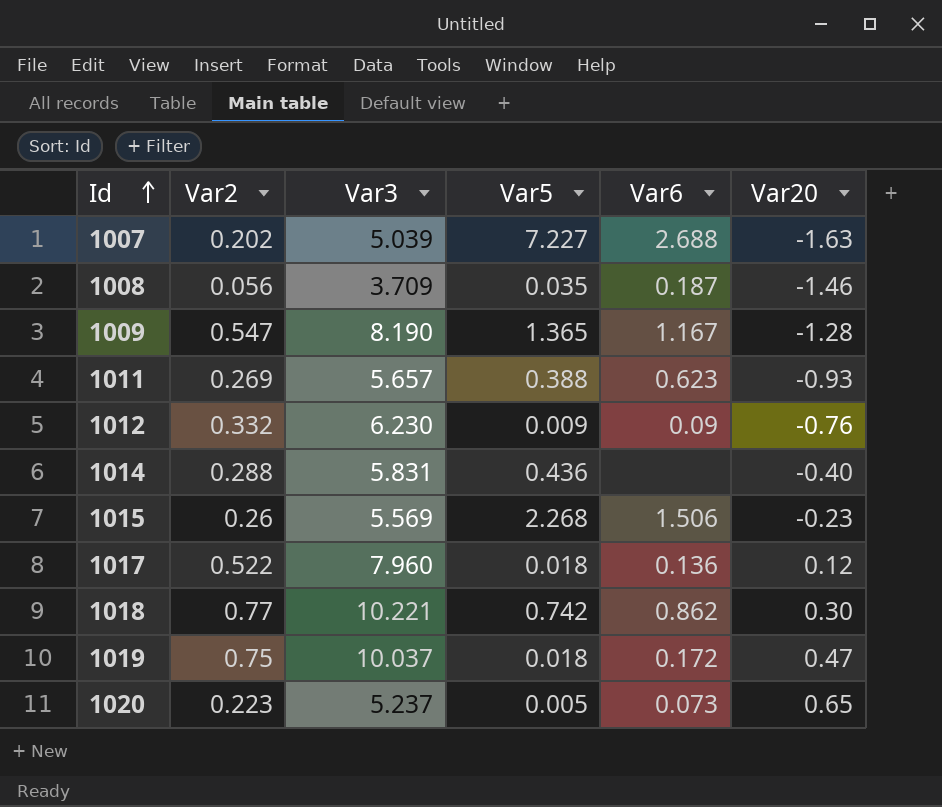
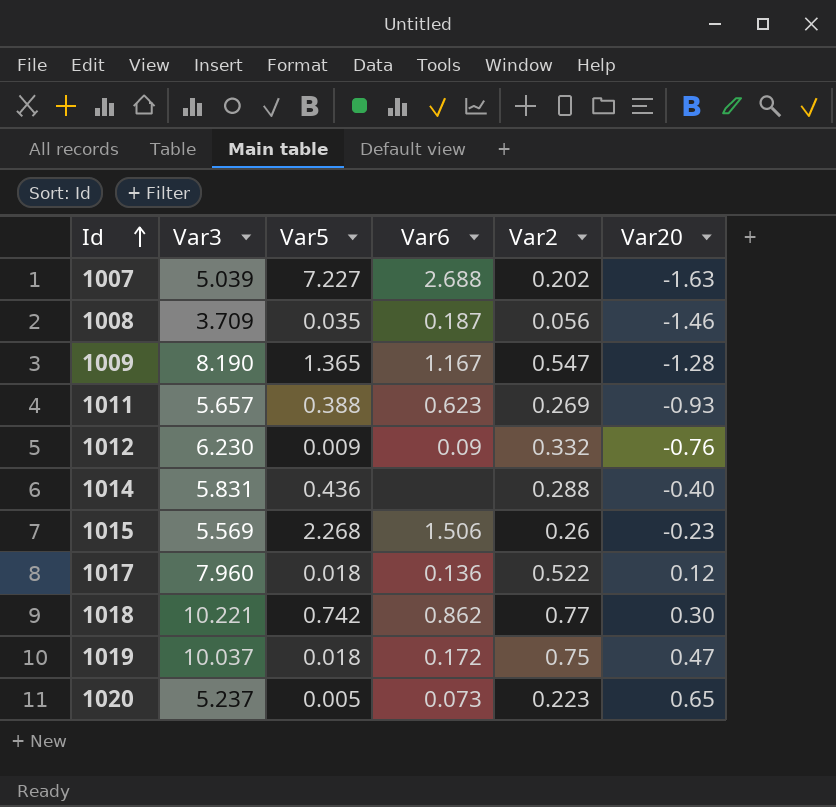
column Var2 | position: 2 -> 5

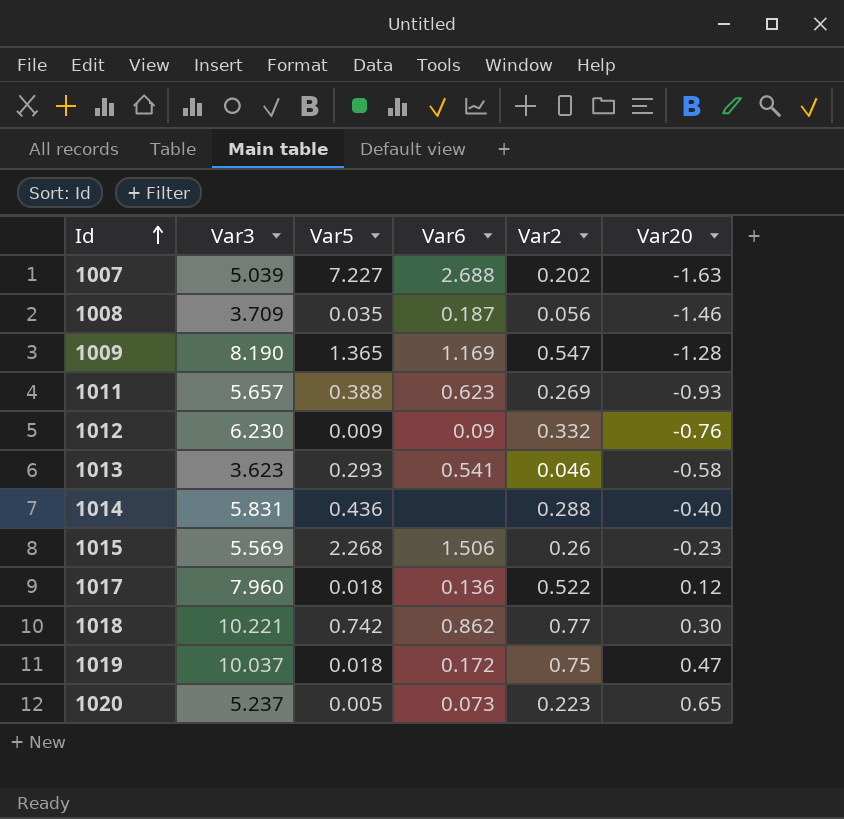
1009 | Var6: 1.167 -> 1.169
row 1013: none -> 3.623 | 0.293 | 0.541 | 0.046 | -0.58

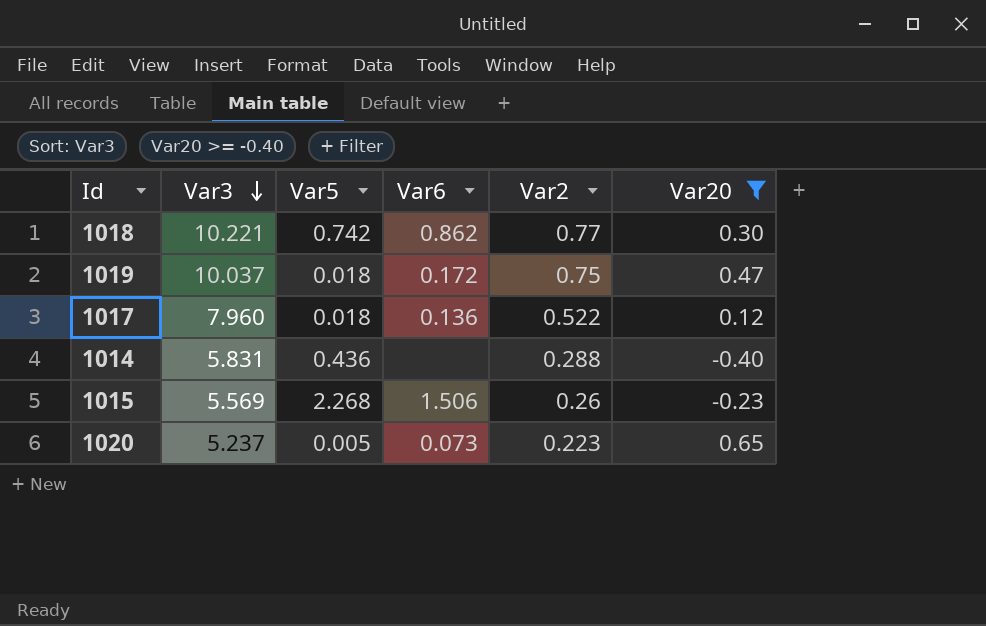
filter: none -> Var20 >= -0.40
row order: Id ascending -> Var3 descending

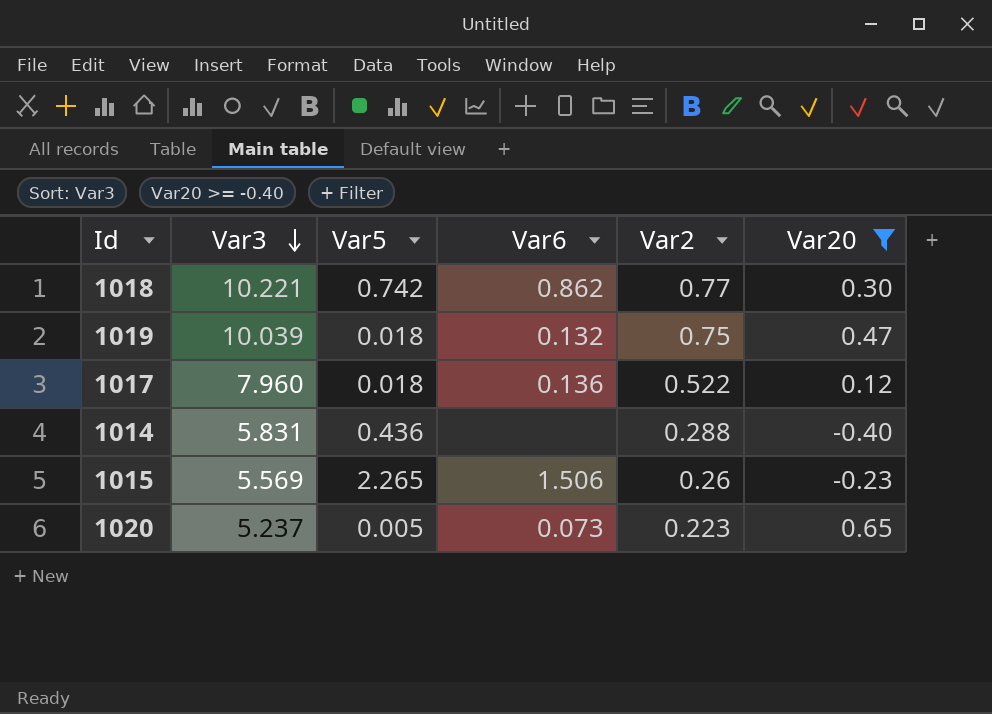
1019 | Var3: 10.037 -> 10.039
1019 | Var6: 0.172 -> 0.132
1015 | Var5: 2.268 -> 2.265

